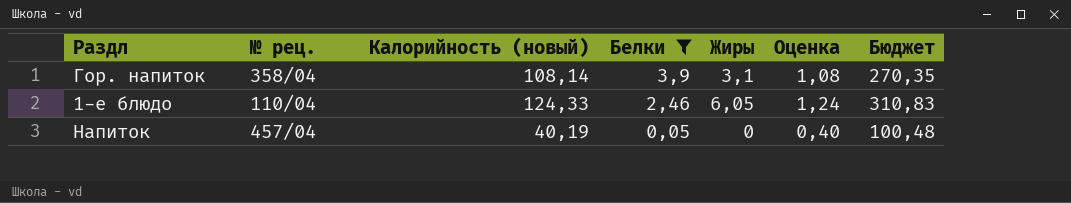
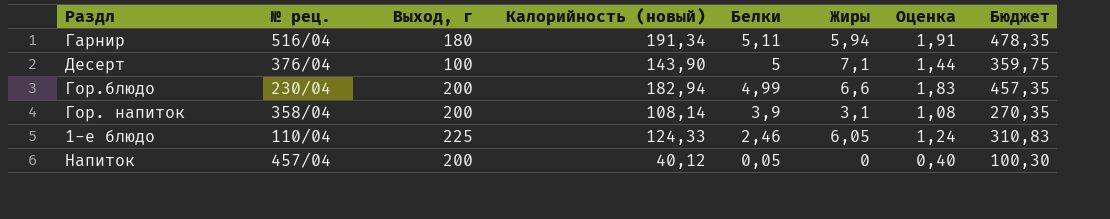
filter: Белки <= 3,9 -> none
column Выход, г | position: none -> 3
Напиток | Калорийность (новый): 40,19 -> 40,12
Напиток | Бюджет: 100,48 -> 100,30

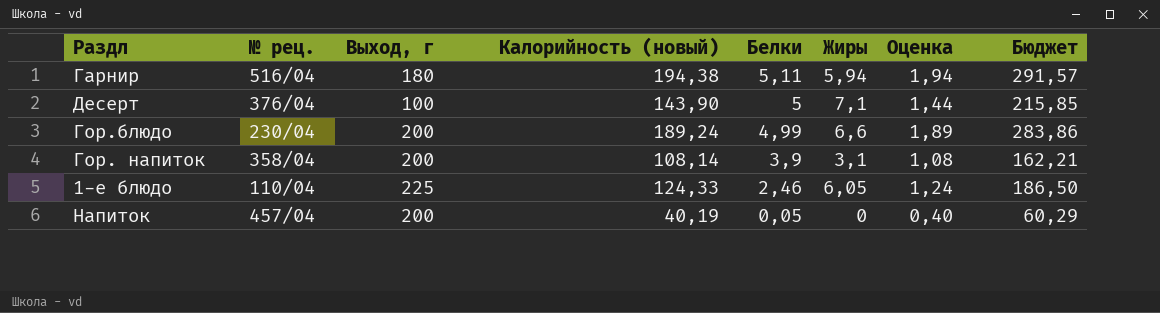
column Бюджет | formula: [Калорийность (новый)] * 2,5 -> [Калорийность (новый)] * 1,5
Гарнир | Калорийность (новый): 191,34 -> 194,38
Гарнир | Оценка: 1,91 -> 1,94
Гор.блюдо | Калорийность (новый): 182,94 -> 189,24
Гор.блюдо | Оценка: 1,83 -> 1,89
Напиток | Калорийность (новый): 40,12 -> 40,19

